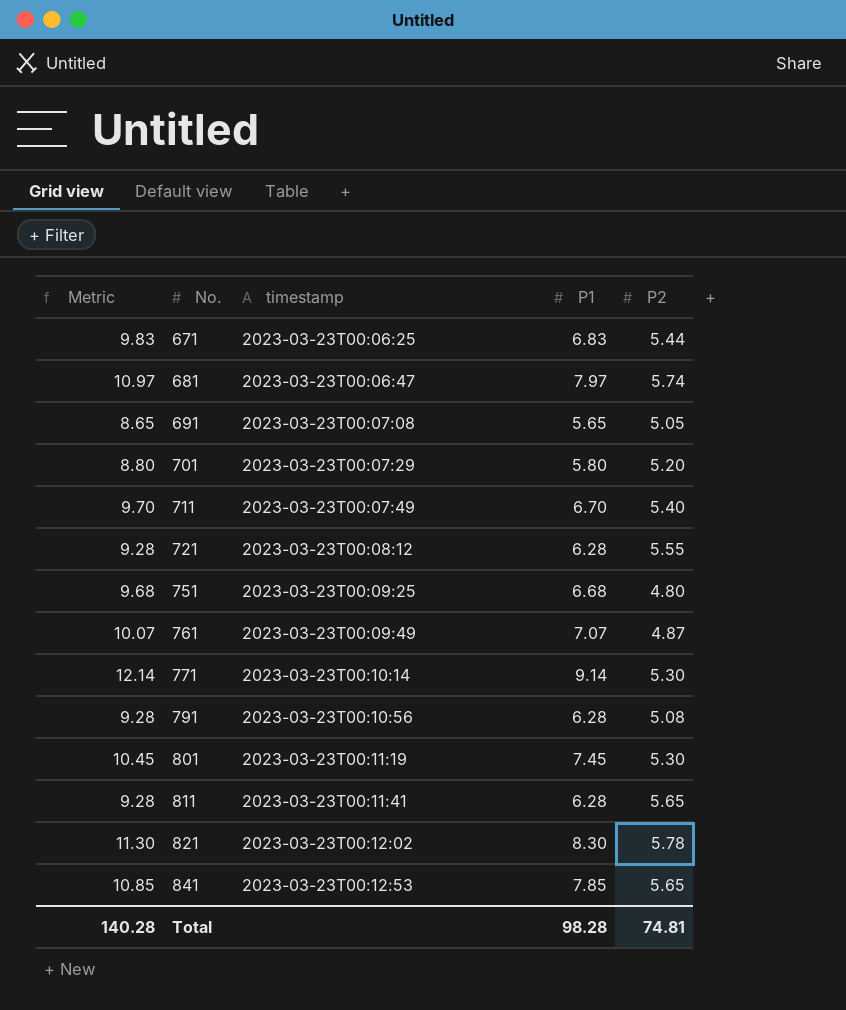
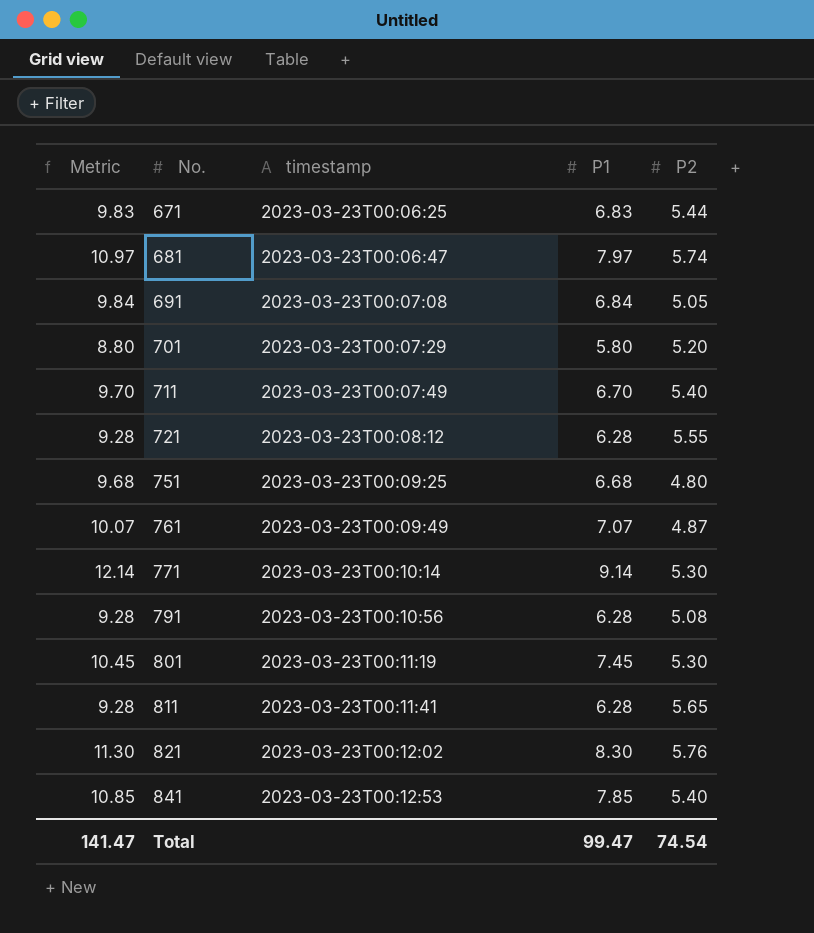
691 | Metric: 8.65 -> 9.84
691 | P1: 5.65 -> 6.84
821 | P2: 5.78 -> 5.76
841 | P2: 5.65 -> 5.40
Total | Metric: 140.28 -> 141.47
Total | P1: 98.28 -> 99.47
Total | P2: 74.81 -> 74.54

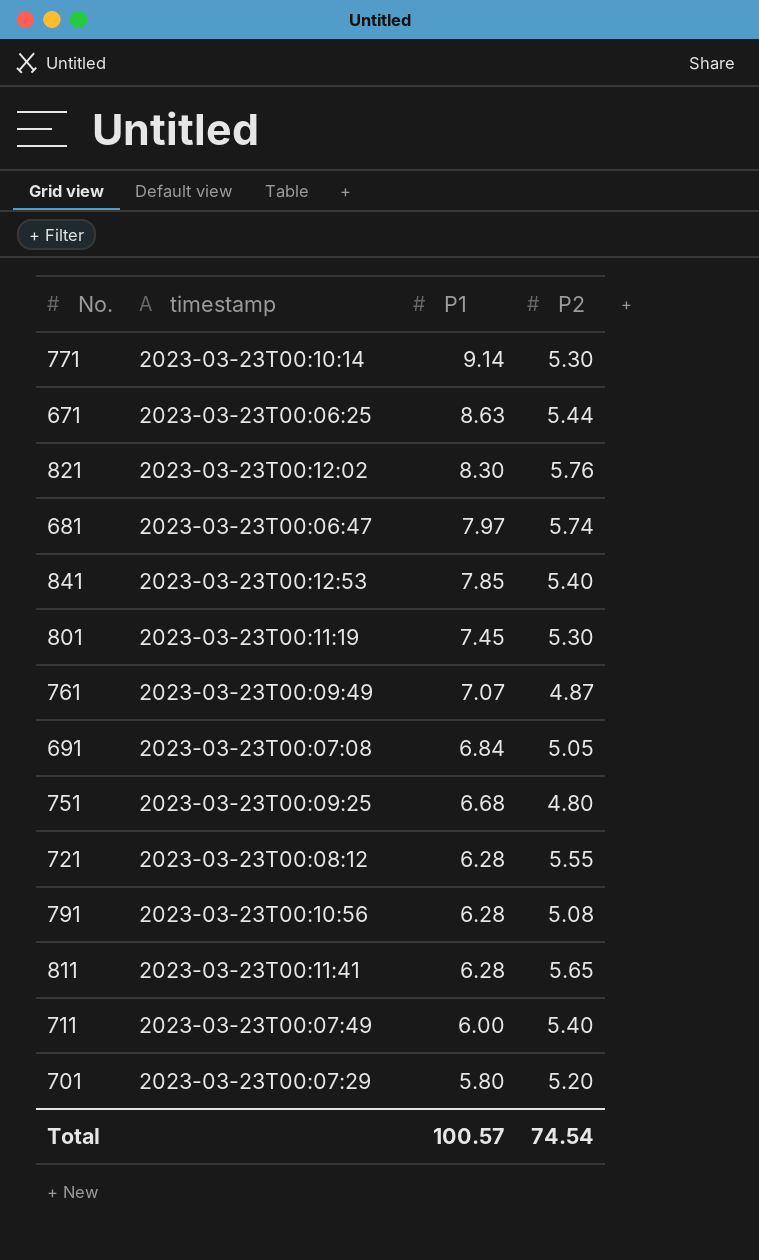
row order: No. ascending -> P1 descending
column Metric | formula: [P1] + 3 -> none
671 | P1: 6.83 -> 8.63
711 | P1: 6.70 -> 6.00
Total | P1: 99.47 -> 100.57

